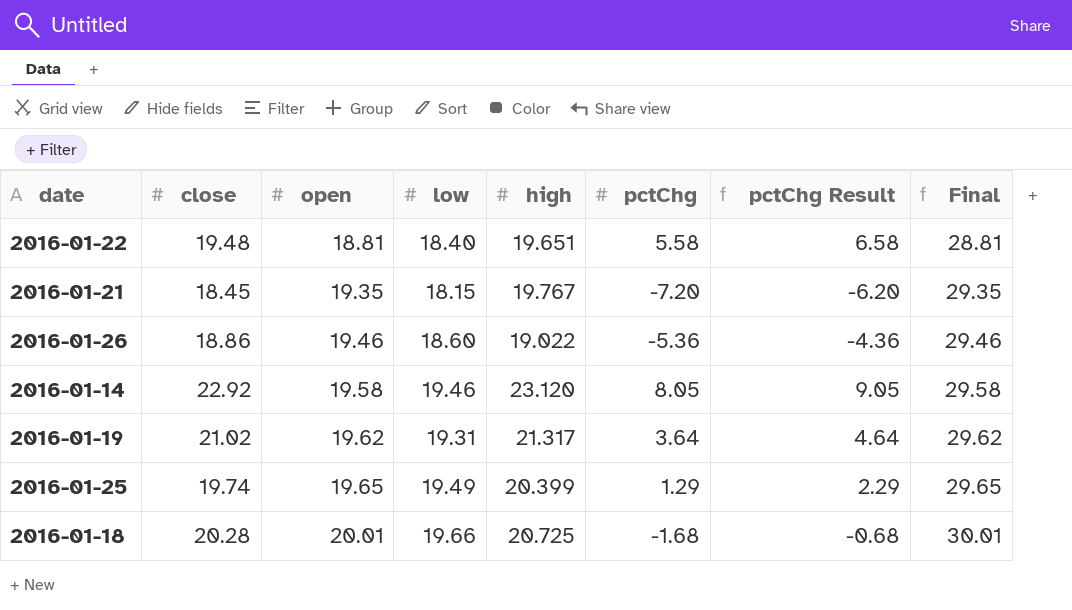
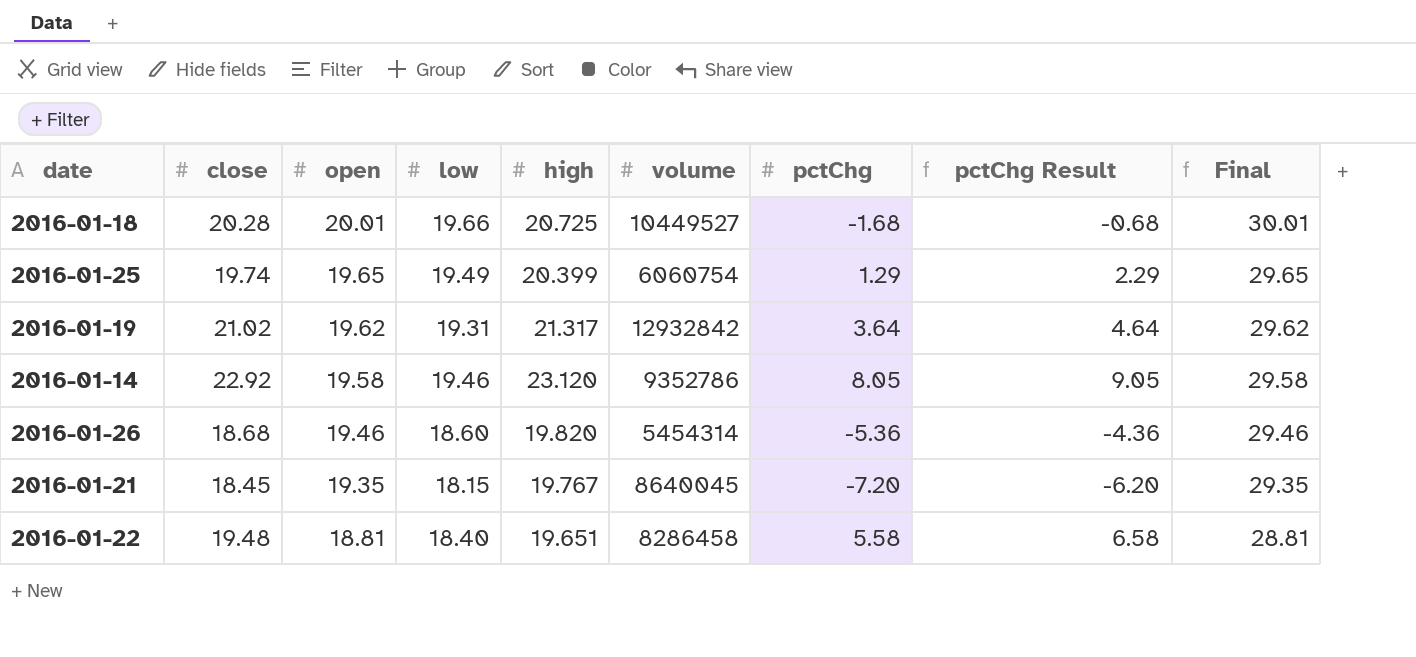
row order: open ascending -> open descending
column volume | position: none -> 6
2016-01-26 | close: 18.86 -> 18.68
2016-01-26 | high: 19.022 -> 19.820

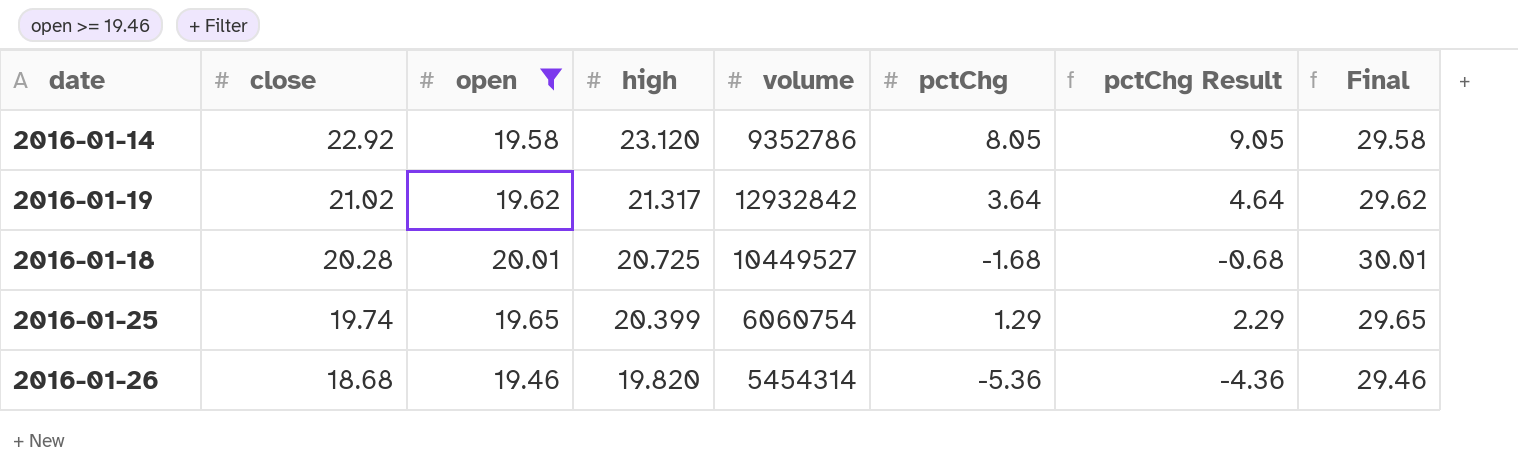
filter: none -> open >= 19.46
row order: open descending -> close descending
column low | position: 4 -> none

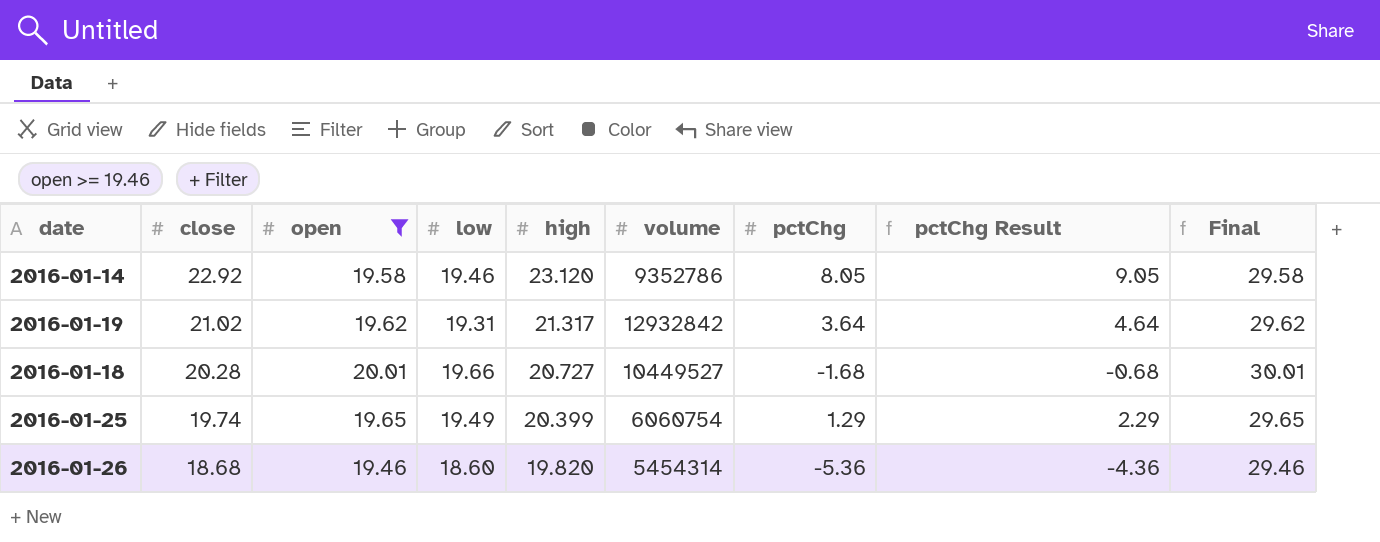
column low | position: none -> 4
2016-01-18 | high: 20.725 -> 20.727

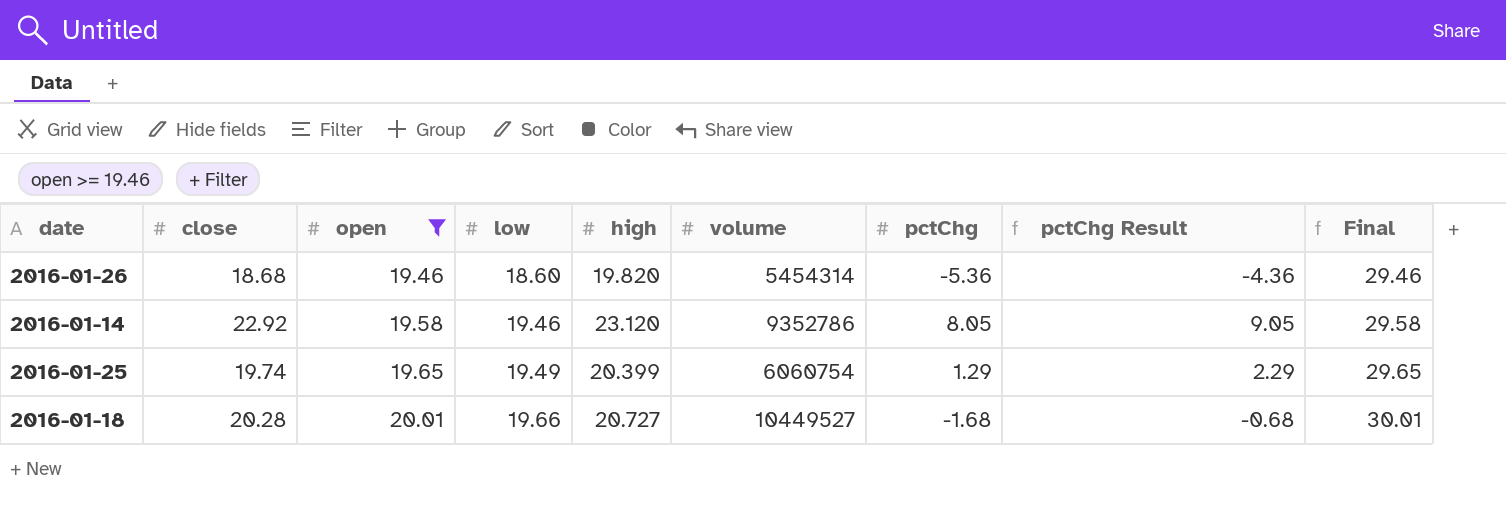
row order: close descending -> open ascending
row 2016-01-19: 21.02 | 19.62 | 19.31 | 21.317 | 12932842 | 3.64 | 4.64 | 29.62 -> none

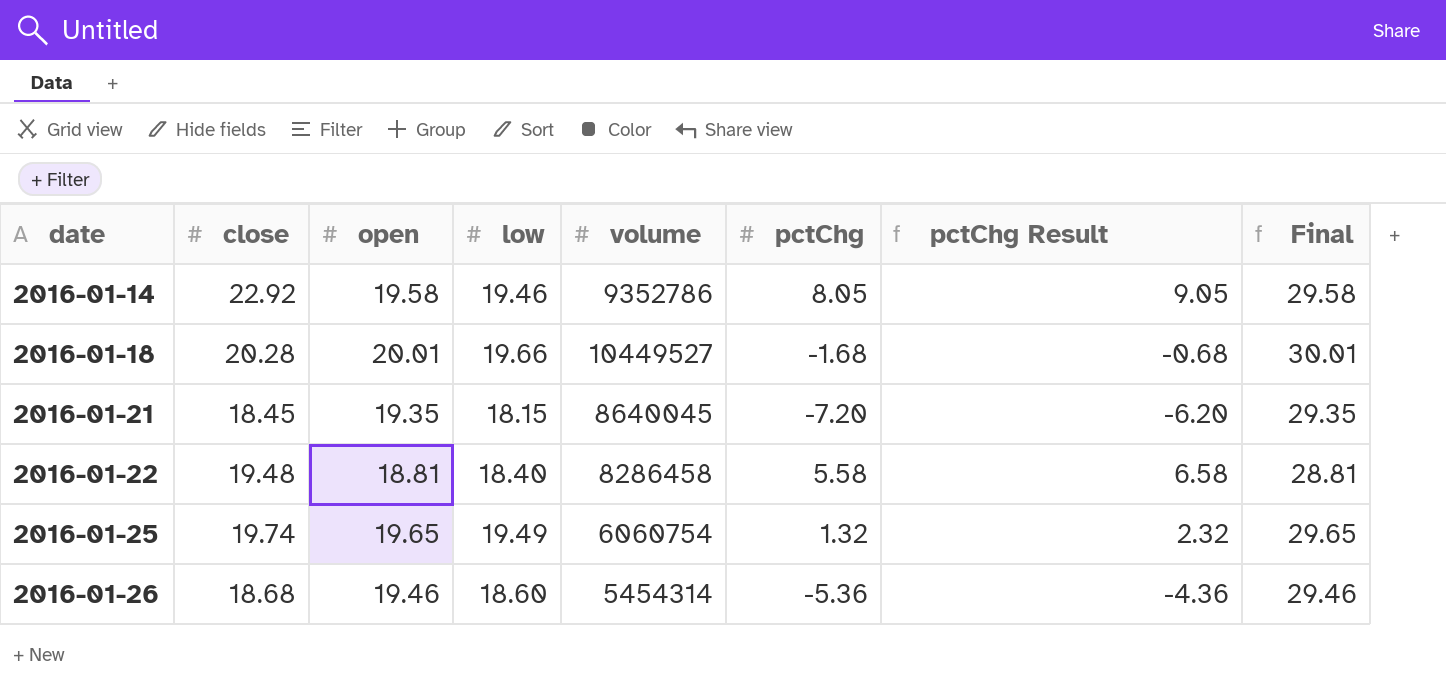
filter: open >= 19.46 -> none
row order: open ascending -> date ascending
column high | position: 5 -> none
2016-01-25 | pctChg: 1.29 -> 1.32
2016-01-25 | pctChg Result: 2.29 -> 2.32

